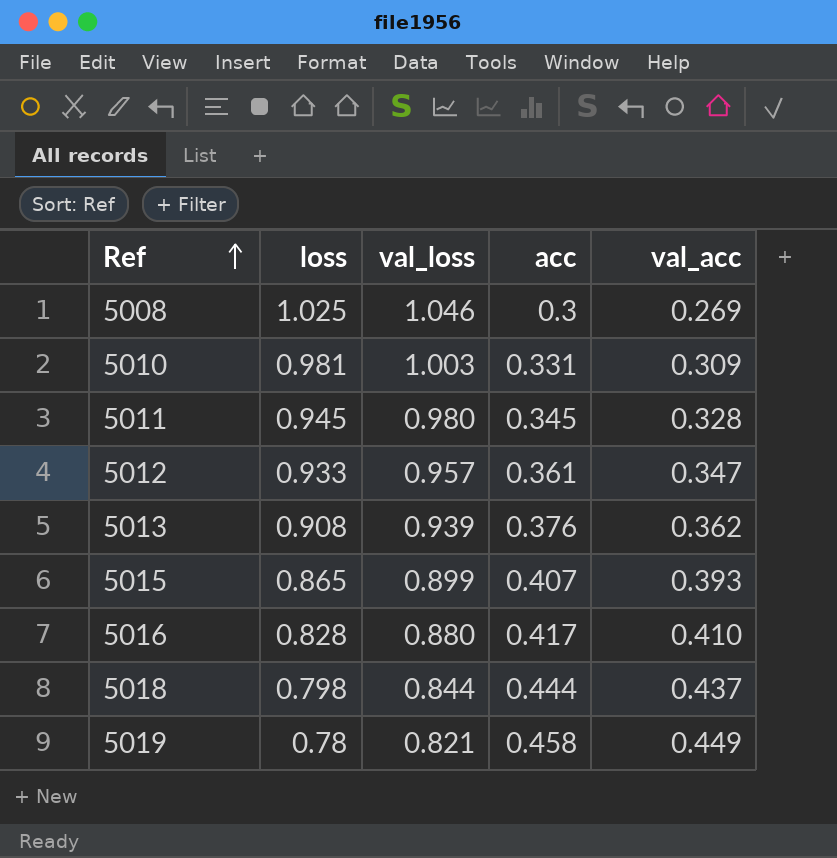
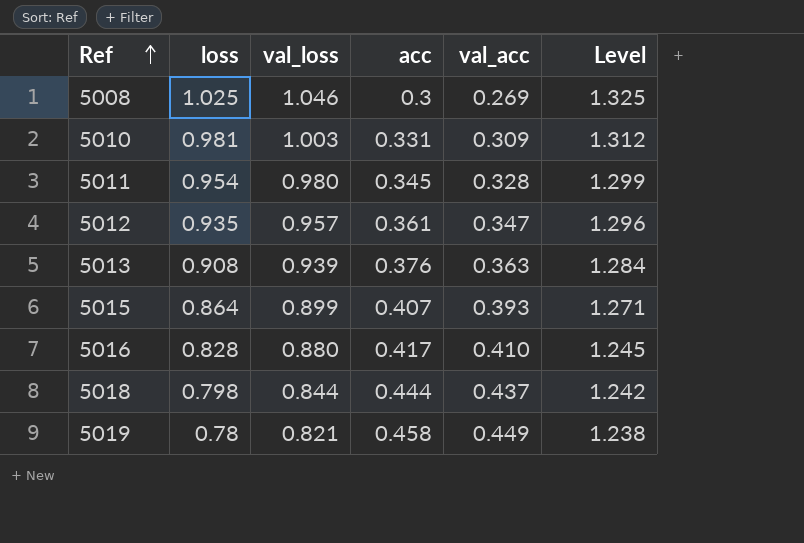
column Level | formula: none -> [loss] + [acc]
5011 | loss: 0.945 -> 0.954
5012 | loss: 0.933 -> 0.935
5013 | val_acc: 0.362 -> 0.363
5015 | loss: 0.865 -> 0.864

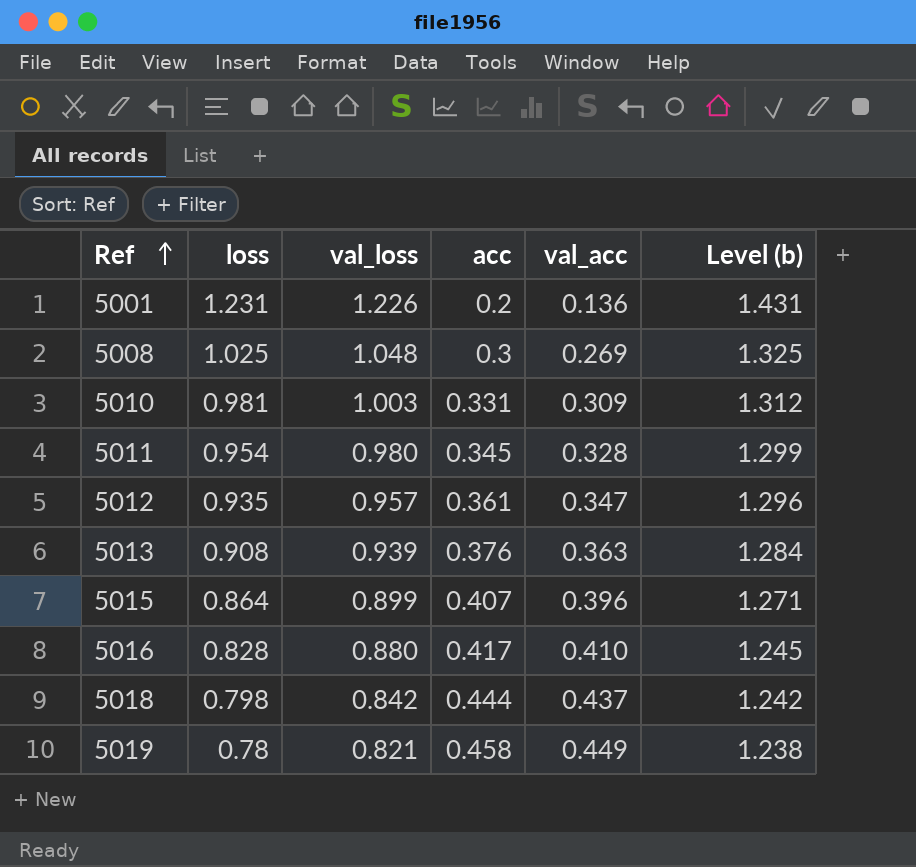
column name: Level -> Level (b)
row 5001: none -> 1.231 | 1.226 | 0.2 | 0.136 | 1.431
5008 | val_loss: 1.046 -> 1.048
5015 | val_acc: 0.393 -> 0.396
5018 | val_loss: 0.844 -> 0.842

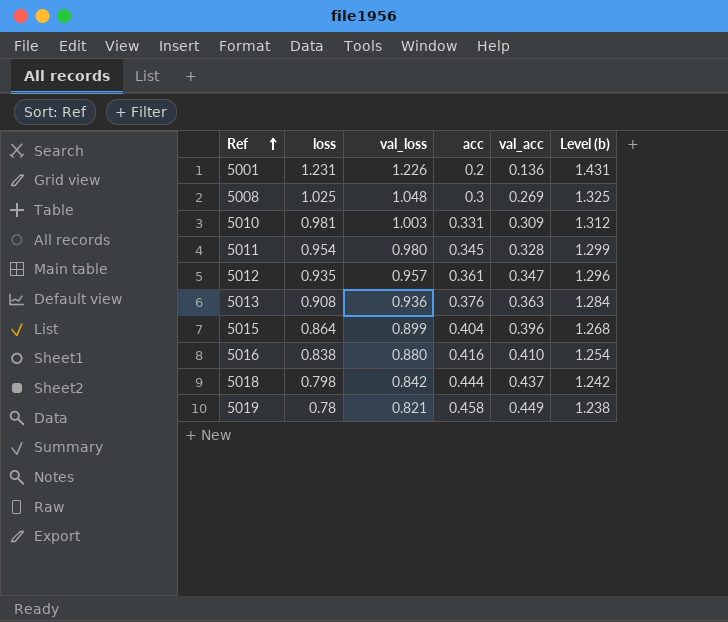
5013 | val_loss: 0.939 -> 0.936
5015 | acc: 0.407 -> 0.404
5015 | Level (b): 1.271 -> 1.268
5016 | loss: 0.828 -> 0.838
5016 | acc: 0.417 -> 0.416
5016 | Level (b): 1.245 -> 1.254

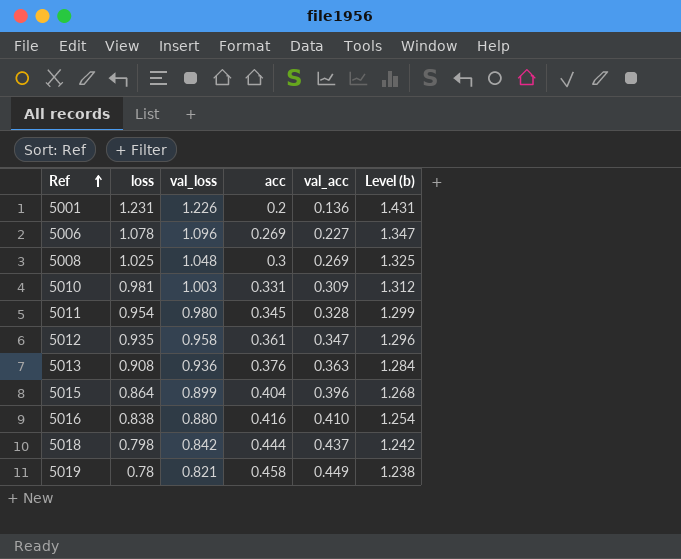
row 5006: none -> 1.078 | 1.096 | 0.269 | 0.227 | 1.347
5012 | val_loss: 0.957 -> 0.958

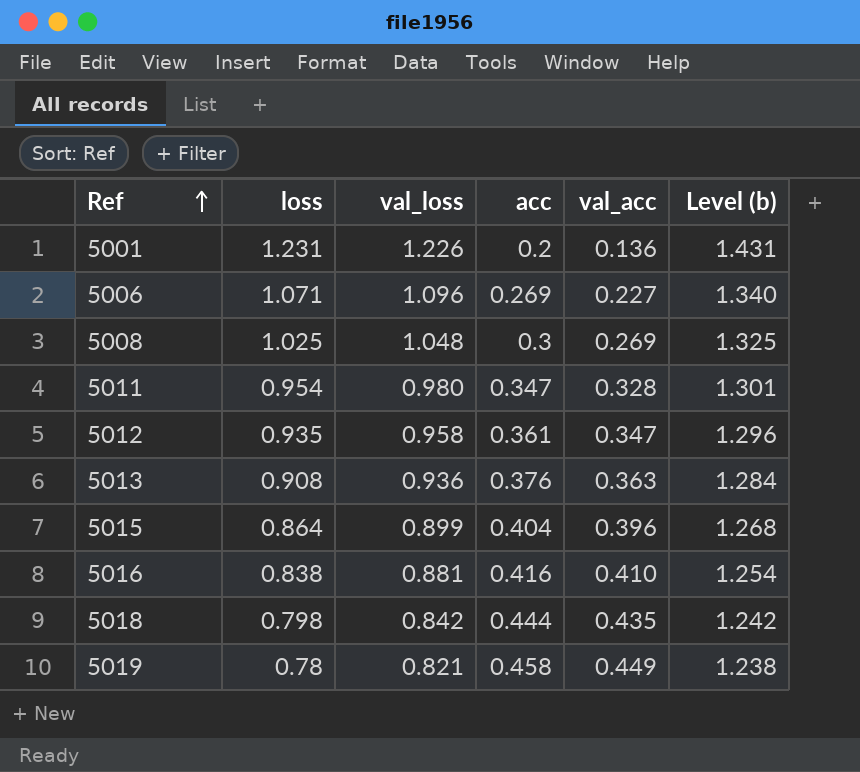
row 5010: 0.981 | 1.003 | 0.331 | 0.309 | 1.312 -> none
5006 | loss: 1.078 -> 1.071
5006 | Level (b): 1.347 -> 1.340
5011 | acc: 0.345 -> 0.347
5011 | Level (b): 1.299 -> 1.301
5016 | val_loss: 0.880 -> 0.881
5018 | val_acc: 0.437 -> 0.435

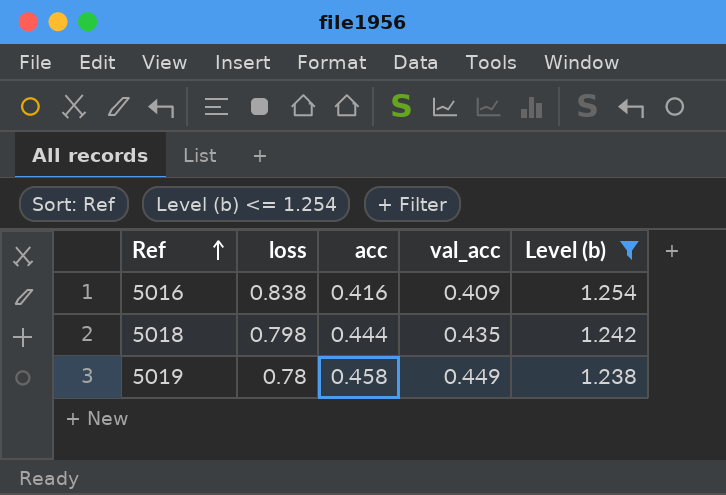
filter: none -> Level (b) <= 1.254
column val_loss | position: 3 -> none
5016 | val_acc: 0.410 -> 0.409

